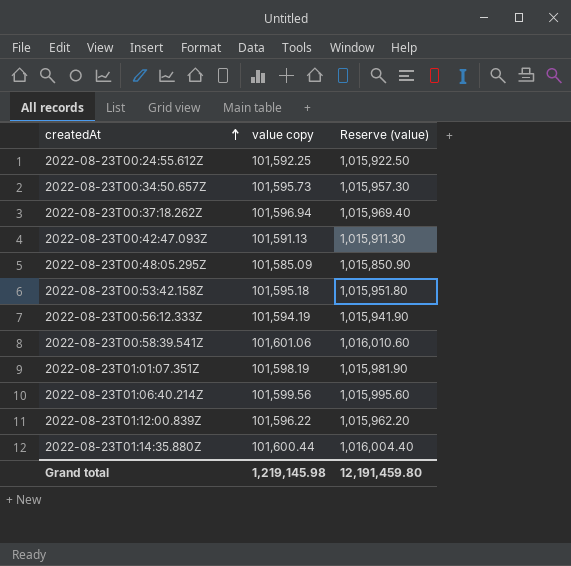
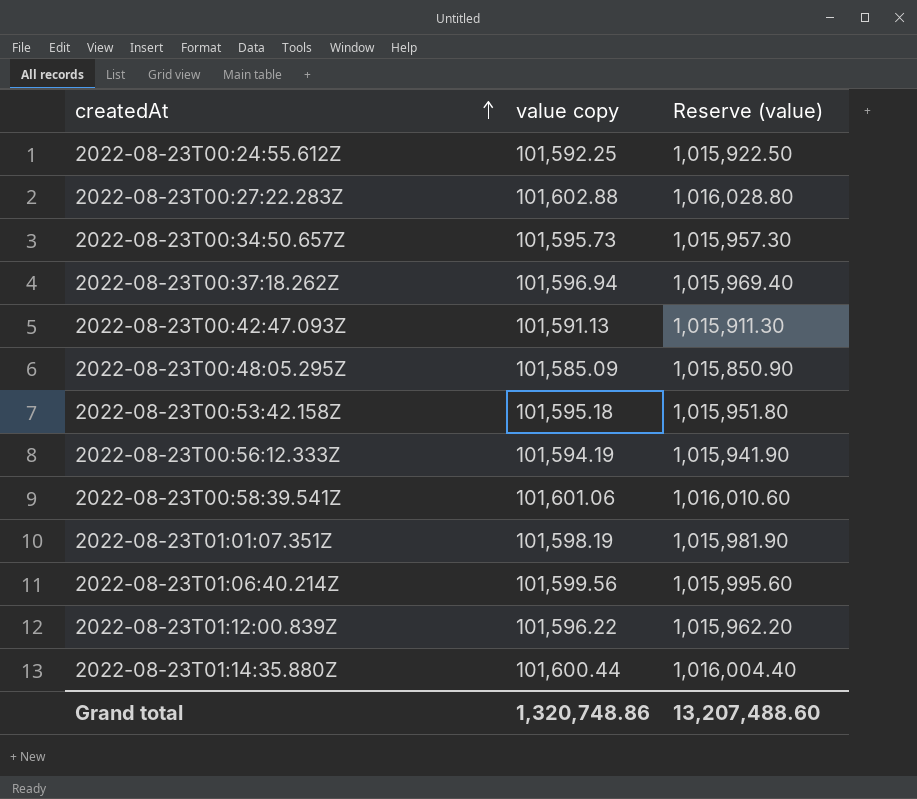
row 2022-08-23T00:27:22.283Z: none -> 101,602.88 | 1,016,028.80
Grand total | value copy: 1,219,145.98 -> 1,320,748.86
Grand total | Reserve (value): 12,191,459.80 -> 13,207,488.60

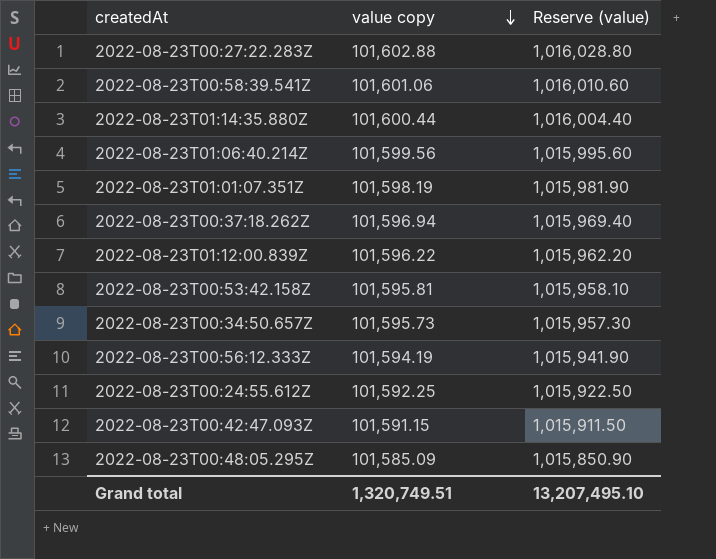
row order: createdAt ascending -> value copy descending
2022-08-23T00:53:42.158Z | value copy: 101,595.18 -> 101,595.81
2022-08-23T00:53:42.158Z | Reserve (value): 1,015,951.80 -> 1,015,958.10
2022-08-23T00:42:47.093Z | value copy: 101,591.13 -> 101,591.15
2022-08-23T00:42:47.093Z | Reserve (value): 1,015,911.30 -> 1,015,911.50
Grand total | value copy: 1,320,748.86 -> 1,320,749.51
Grand total | Reserve (value): 13,207,488.60 -> 13,207,495.10

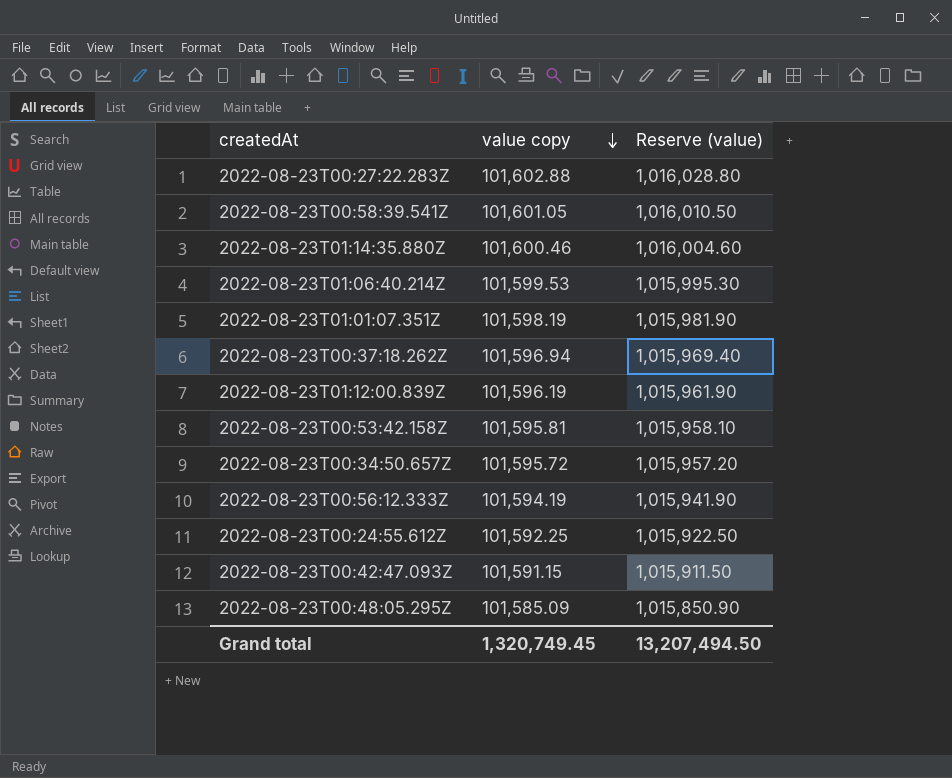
2022-08-23T00:58:39.541Z | value copy: 101,601.06 -> 101,601.05
2022-08-23T00:58:39.541Z | Reserve (value): 1,016,010.60 -> 1,016,010.50
2022-08-23T01:14:35.880Z | value copy: 101,600.44 -> 101,600.46
2022-08-23T01:14:35.880Z | Reserve (value): 1,016,004.40 -> 1,016,004.60
2022-08-23T01:06:40.214Z | value copy: 101,599.56 -> 101,599.53
2022-08-23T01:06:40.214Z | Reserve (value): 1,015,995.60 -> 1,015,995.30
2022-08-23T01:12:00.839Z | value copy: 101,596.22 -> 101,596.19
2022-08-23T01:12:00.839Z | Reserve (value): 1,015,962.20 -> 1,015,961.90
2022-08-23T00:34:50.657Z | value copy: 101,595.73 -> 101,595.72
2022-08-23T00:34:50.657Z | Reserve (value): 1,015,957.30 -> 1,015,957.20
Grand total | value copy: 1,320,749.51 -> 1,320,749.45
Grand total | Reserve (value): 13,207,495.10 -> 13,207,494.50

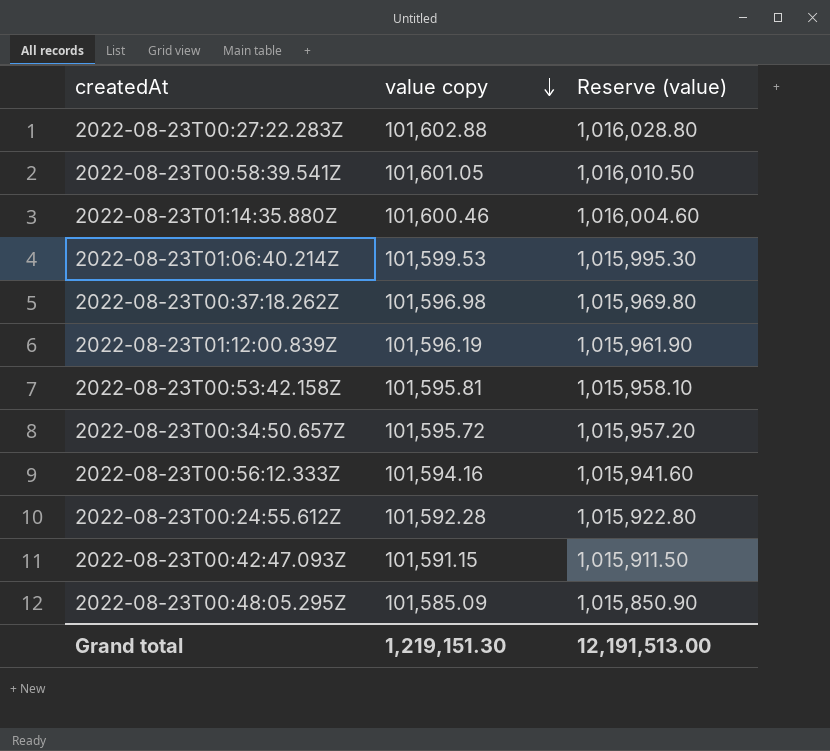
row 2022-08-23T01:01:07.351Z: 101,598.19 | 1,015,981.90 -> none
2022-08-23T00:37:18.262Z | value copy: 101,596.94 -> 101,596.98
2022-08-23T00:37:18.262Z | Reserve (value): 1,015,969.40 -> 1,015,969.80
2022-08-23T00:56:12.333Z | value copy: 101,594.19 -> 101,594.16
2022-08-23T00:56:12.333Z | Reserve (value): 1,015,941.90 -> 1,015,941.60
2022-08-23T00:24:55.612Z | value copy: 101,592.25 -> 101,592.28
2022-08-23T00:24:55.612Z | Reserve (value): 1,015,922.50 -> 1,015,922.80
Grand total | value copy: 1,320,749.45 -> 1,219,151.30
Grand total | Reserve (value): 13,207,494.50 -> 12,191,513.00

